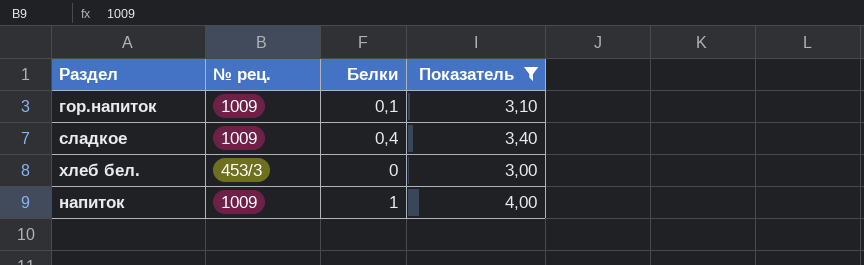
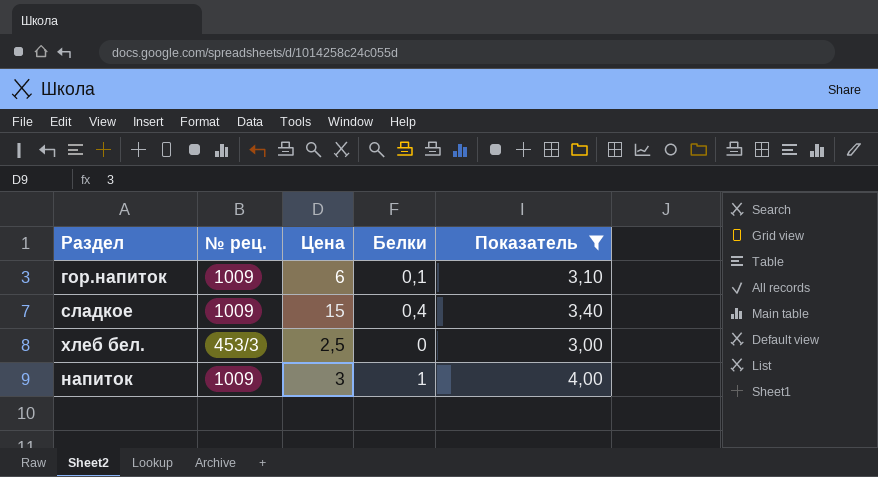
column Цена | position: none -> 3

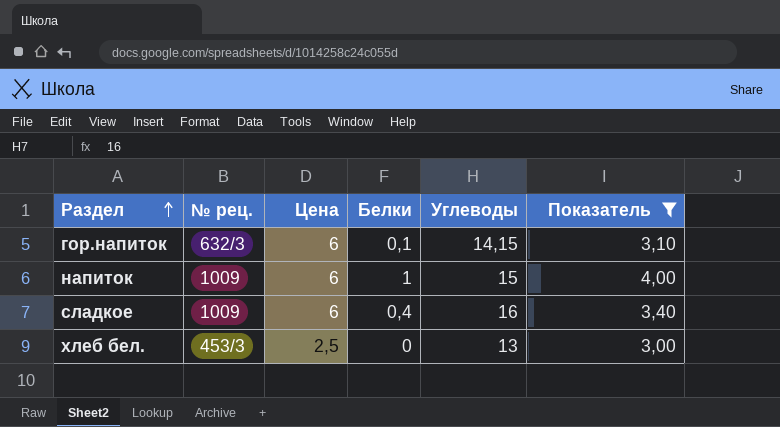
row order: none -> Раздел ascending
column Углеводы | position: none -> 5
гор.напиток | № рец.: 1009 -> 632/3
напиток | Цена: 3 -> 6
сладкое | Цена: 15 -> 6

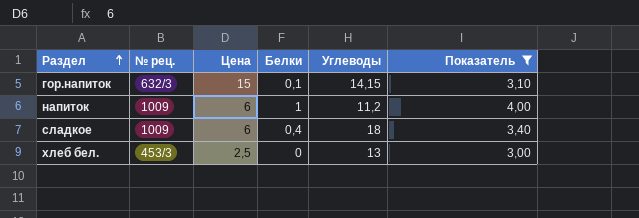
гор.напиток | Цена: 6 -> 15
напиток | Углеводы: 15 -> 11,2
сладкое | Углеводы: 16 -> 18

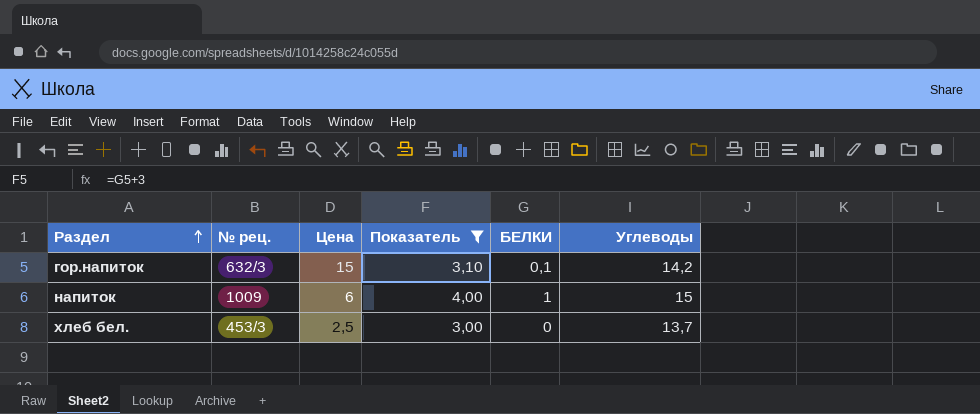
column Показатель | position: 6 -> 4
column name: Белки -> БЕЛКИ
row сладкое: 1009 | 6 | 0,4 | 18 | 3,40 -> none
гор.напиток | Углеводы: 14,15 -> 14,2
напиток | Углеводы: 11,2 -> 15
хлеб бел. | Углеводы: 13 -> 13,7

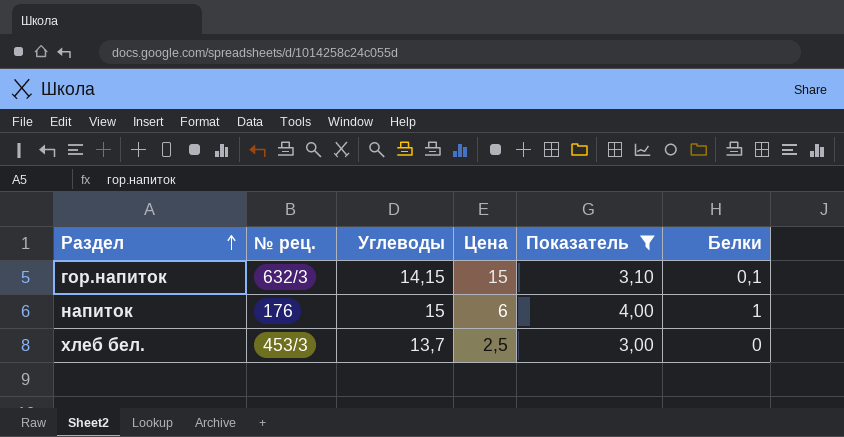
column Углеводы | position: 6 -> 3
column name: БЕЛКИ -> Белки
гор.напиток | Углеводы: 14,2 -> 14,15
напиток | № рец.: 1009 -> 176

